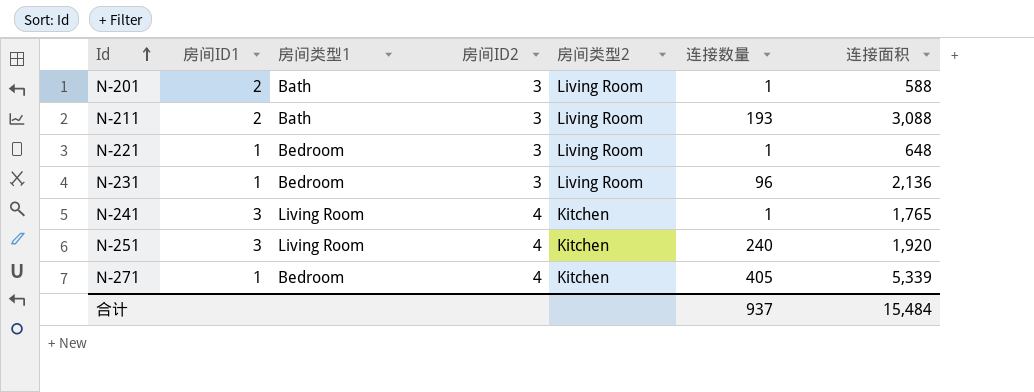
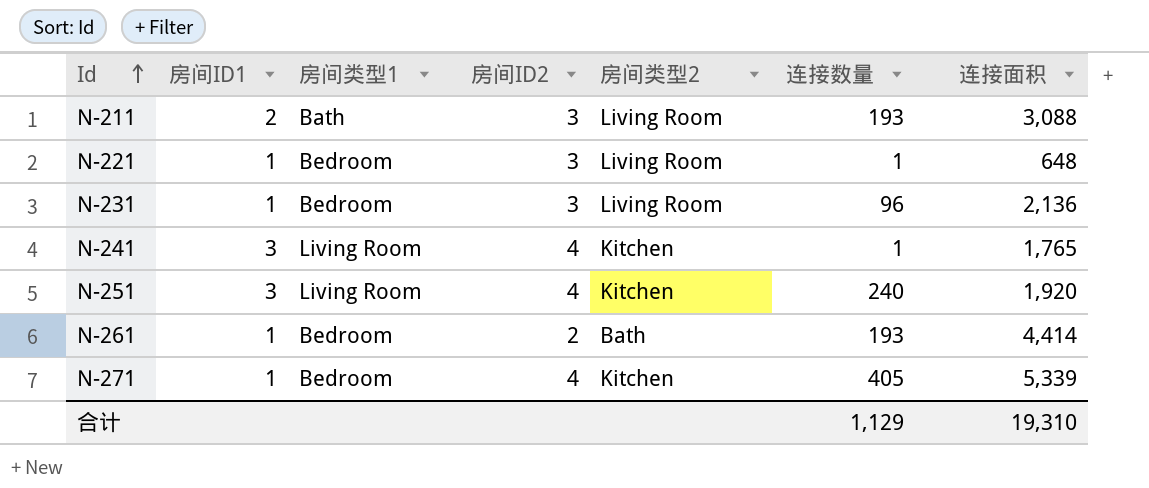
row N-201: 2 | Bath | 3 | Living Room | 1 | 588 -> none
row N-261: none -> 1 | Bedroom | 2 | Bath | 193 | 4,414
合计 | 连接数量: 937 -> 1,129
合计 | 连接面积: 15,484 -> 19,310

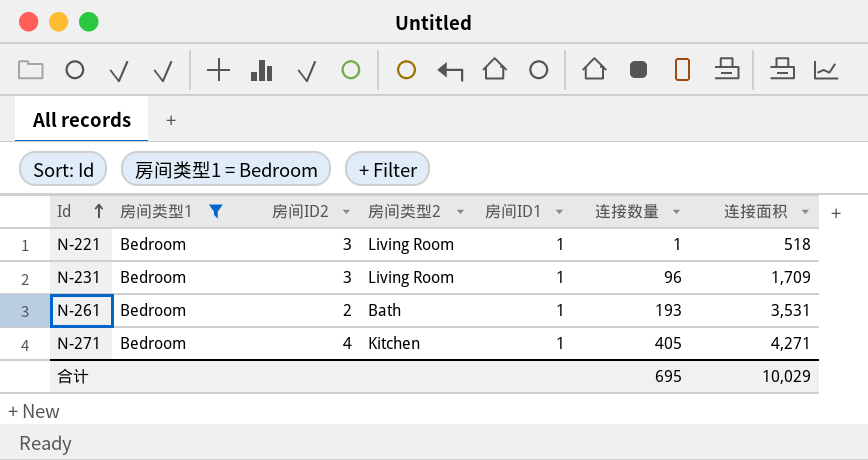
filter: none -> 房间类型1 = Bedroom
column 房间ID1 | position: 2 -> 5
N-221 | 连接面积: 648 -> 518
N-231 | 连接面积: 2,136 -> 1,709
N-261 | 连接面积: 4,414 -> 3,531
N-271 | 连接面积: 5,339 -> 4,271
合计 | 连接数量: 1,129 -> 695
合计 | 连接面积: 19,310 -> 10,029

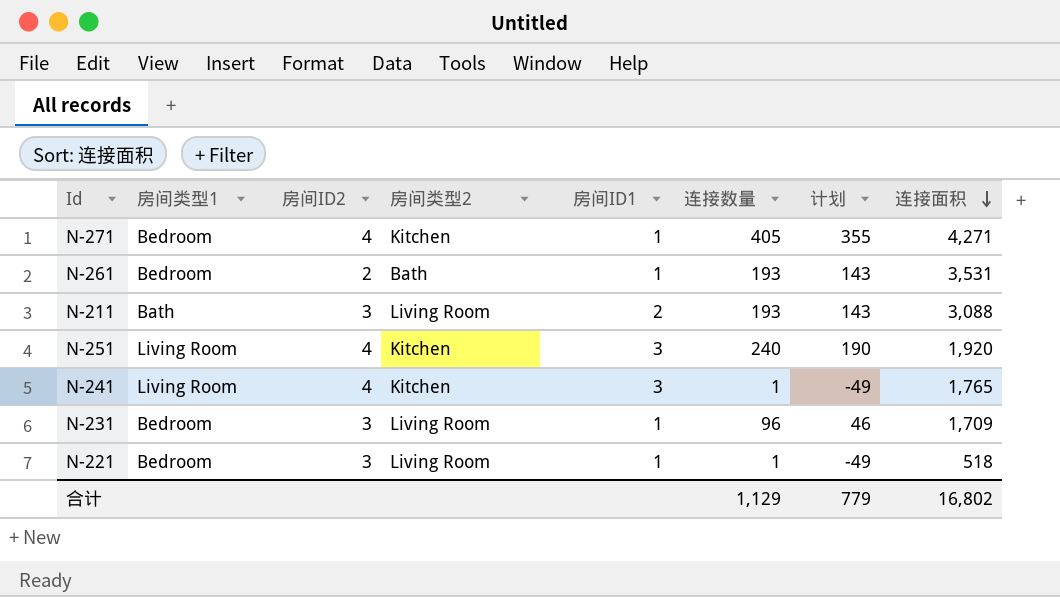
filter: 房间类型1 = Bedroom -> none
row order: Id ascending -> 连接面积 descending
column 计划 | formula: none -> [连接数量] - 50
合计 | 连接数量: 695 -> 1,129
合计 | 连接面积: 10,029 -> 16,802

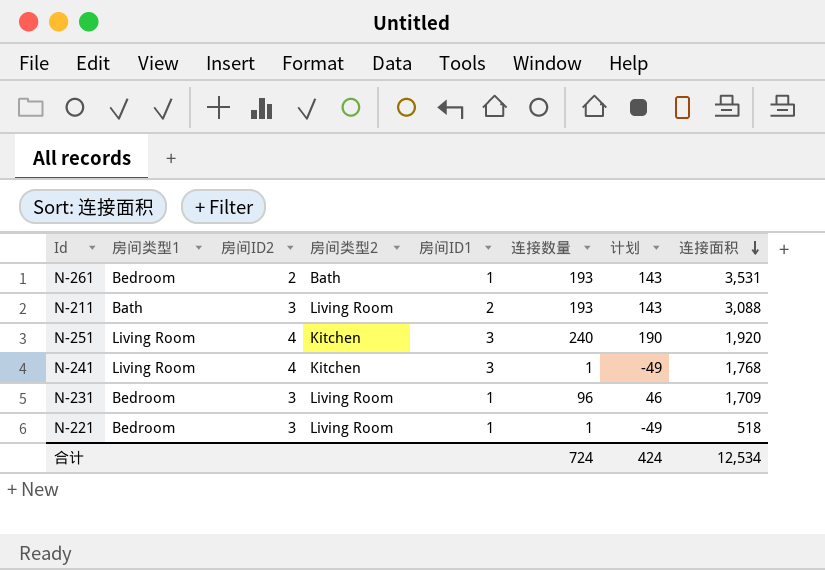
row N-271: Bedroom | 4 | Kitchen | 1 | 405 | 355 | 4,271 -> none
N-241 | 连接面积: 1,765 -> 1,768
合计 | 连接数量: 1,129 -> 724
合计 | 计划: 779 -> 424
合计 | 连接面积: 16,802 -> 12,534

